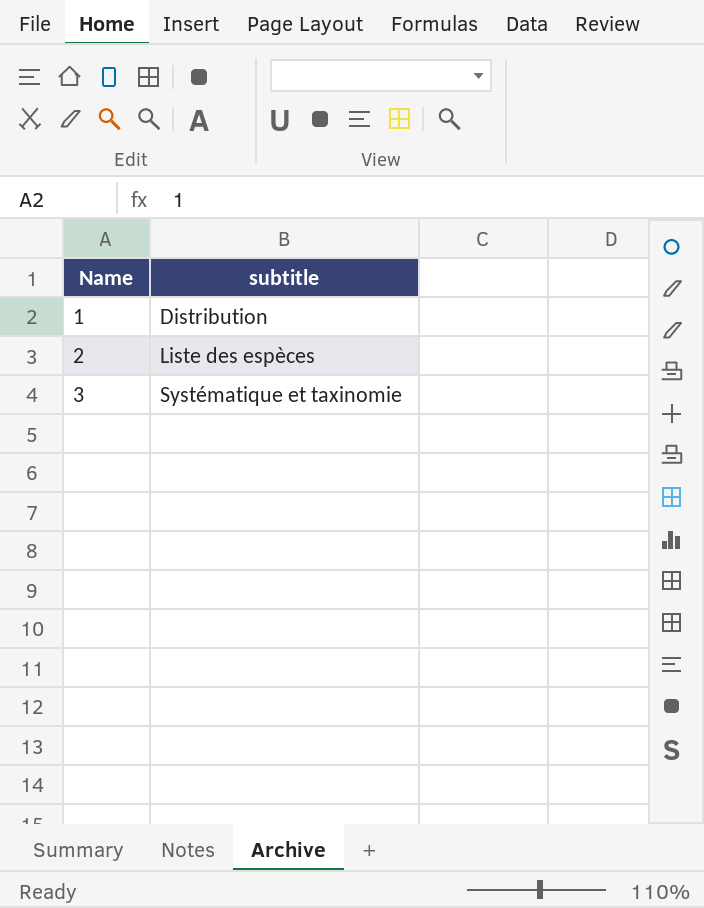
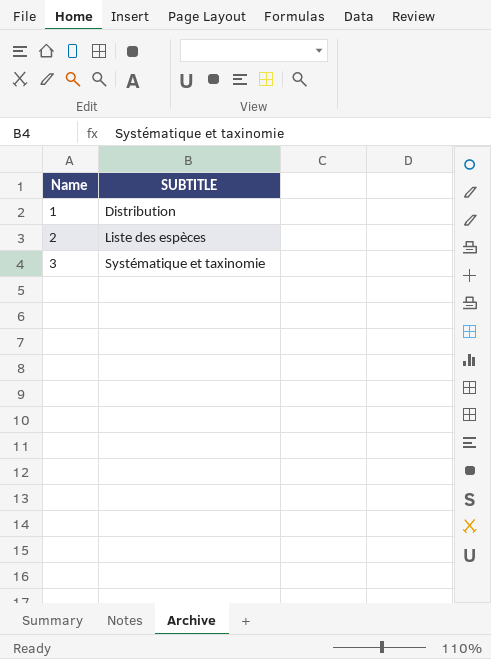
column name: subtitle -> SUBTITLE

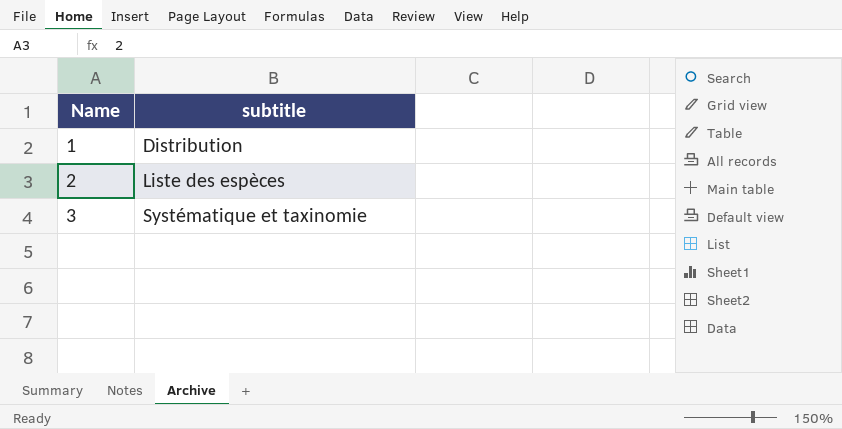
column name: SUBTITLE -> subtitle

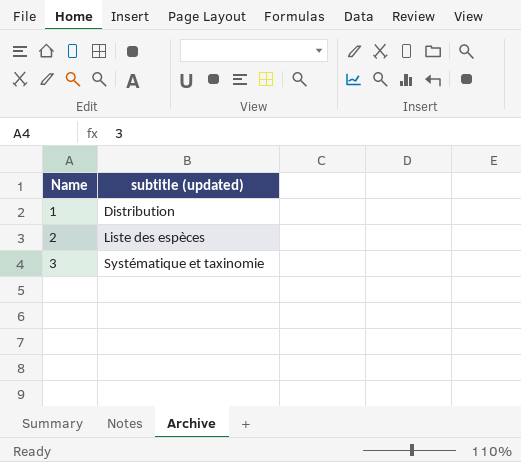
column name: subtitle -> subtitle (updated)

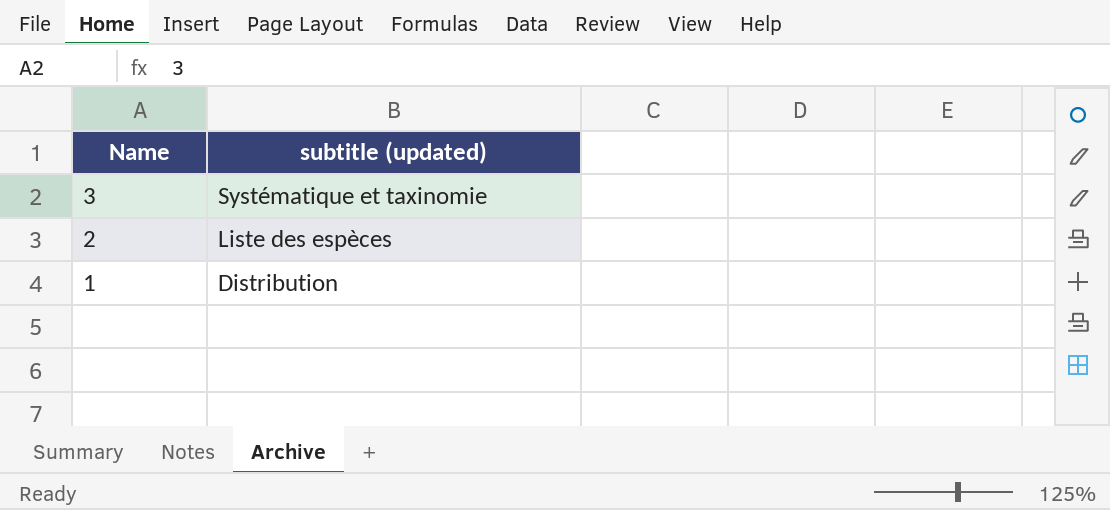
row order: Name ascending -> Name descending

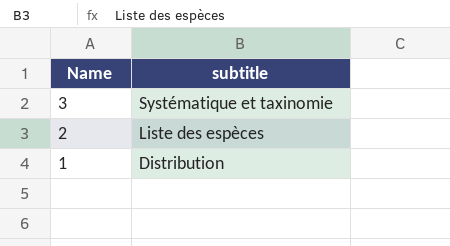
column name: subtitle (updated) -> subtitle

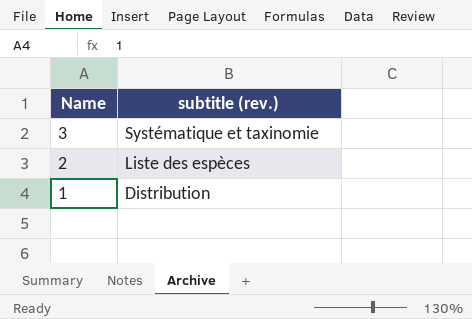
column name: subtitle -> subtitle (rev.)

